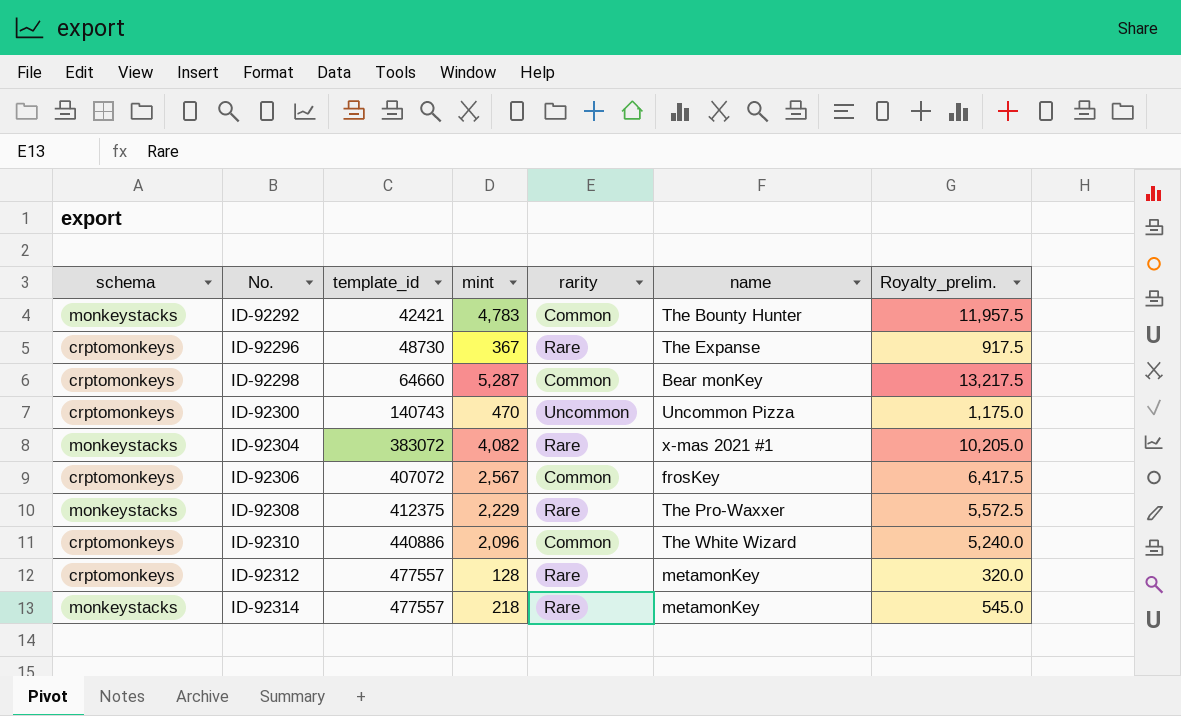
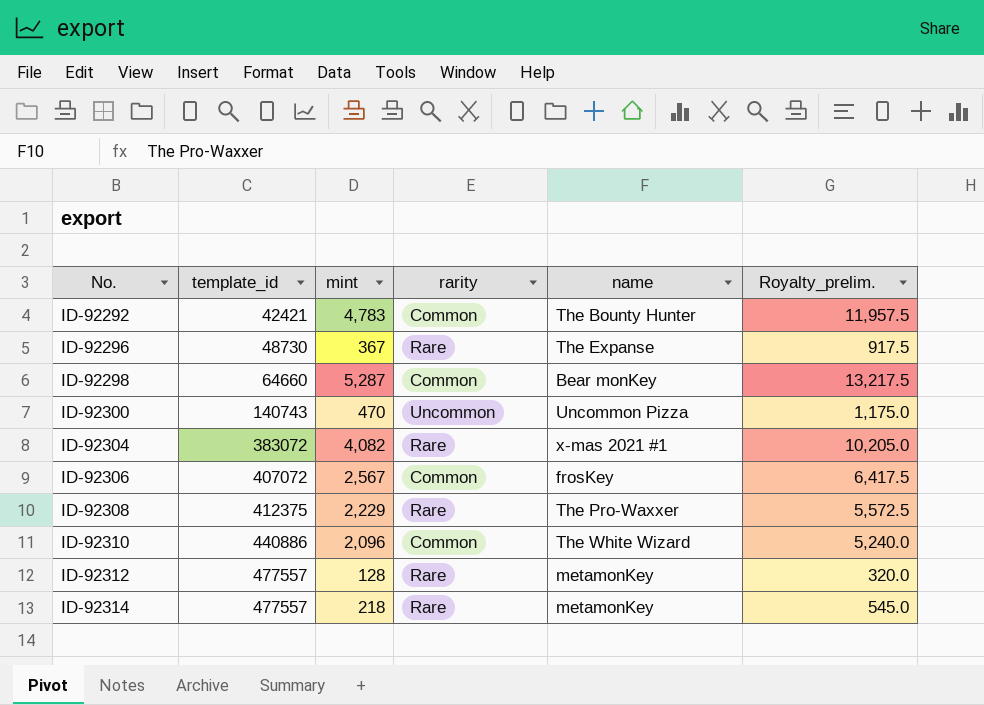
column schema | position: 1 -> none

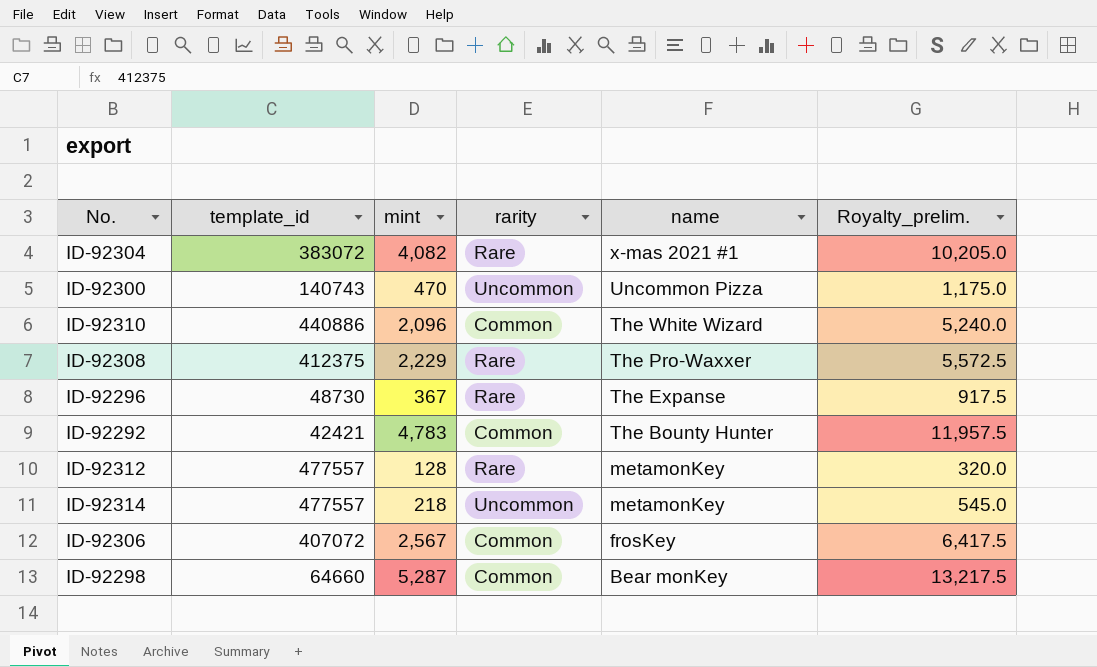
row order: No. ascending -> name descending
ID-92314 | rarity: Rare -> Uncommon

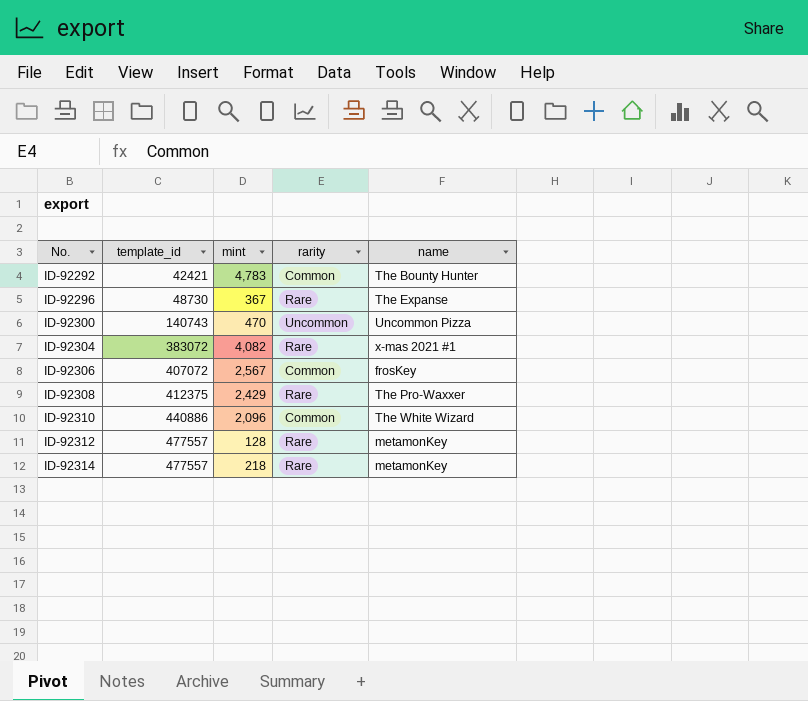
row order: name descending -> No. ascending
column Royalty_prelim. | formula: [mint] * 2.5 -> none
row ID-92298: 64660 | 5,287 | Common | Bear monKey | 13,217.5 -> none
ID-92308 | mint: 2,229 -> 2,429
ID-92314 | rarity: Uncommon -> Rare

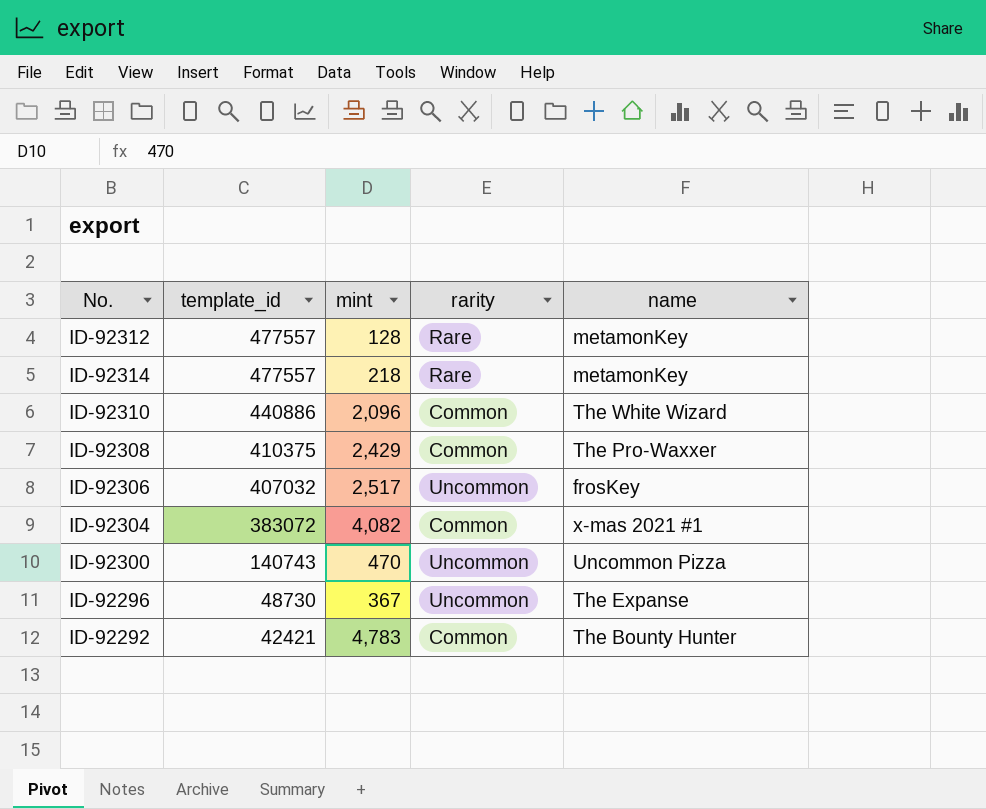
row order: No. ascending -> template_id descending
ID-92308 | template_id: 412375 -> 410375
ID-92308 | rarity: Rare -> Common
ID-92306 | template_id: 407072 -> 407032
ID-92306 | mint: 2,567 -> 2,517
ID-92306 | rarity: Common -> Uncommon
ID-92304 | rarity: Rare -> Common
ID-92296 | rarity: Rare -> Uncommon

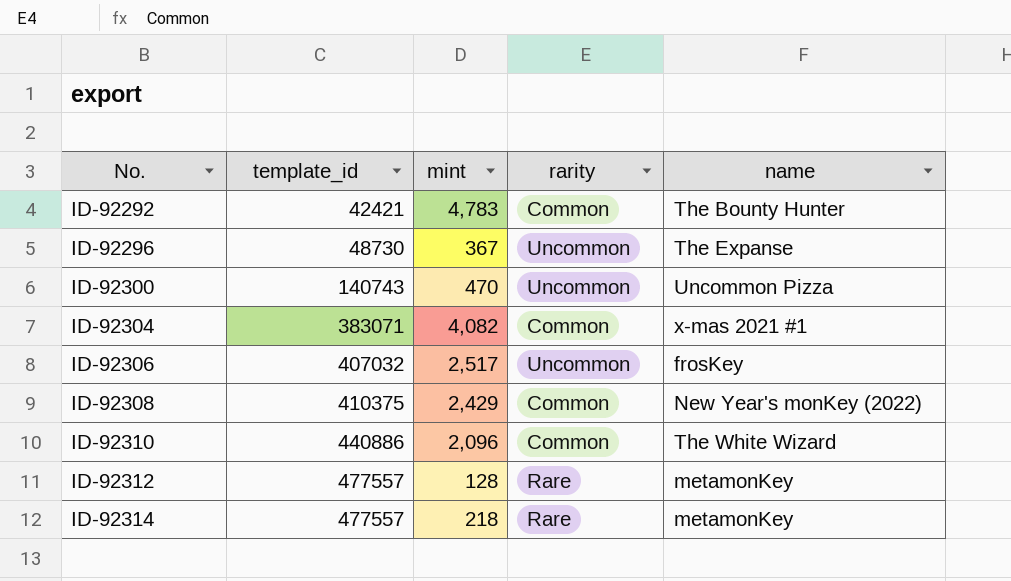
row order: template_id descending -> No. ascending
ID-92304 | template_id: 383072 -> 383071
ID-92308 | name: The Pro-Waxxer -> New Year's monKey (2022)

